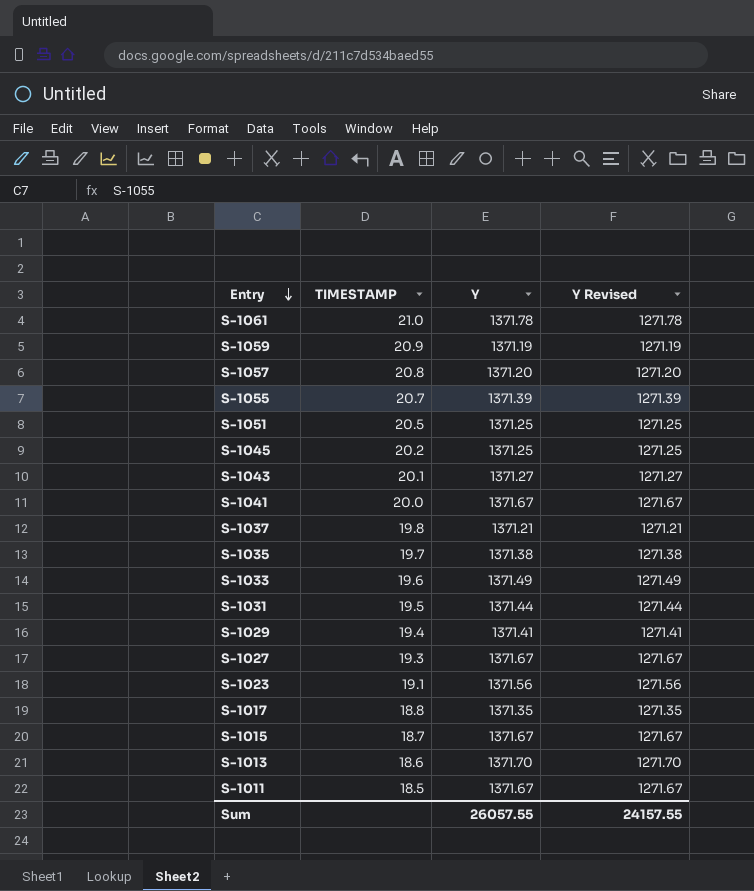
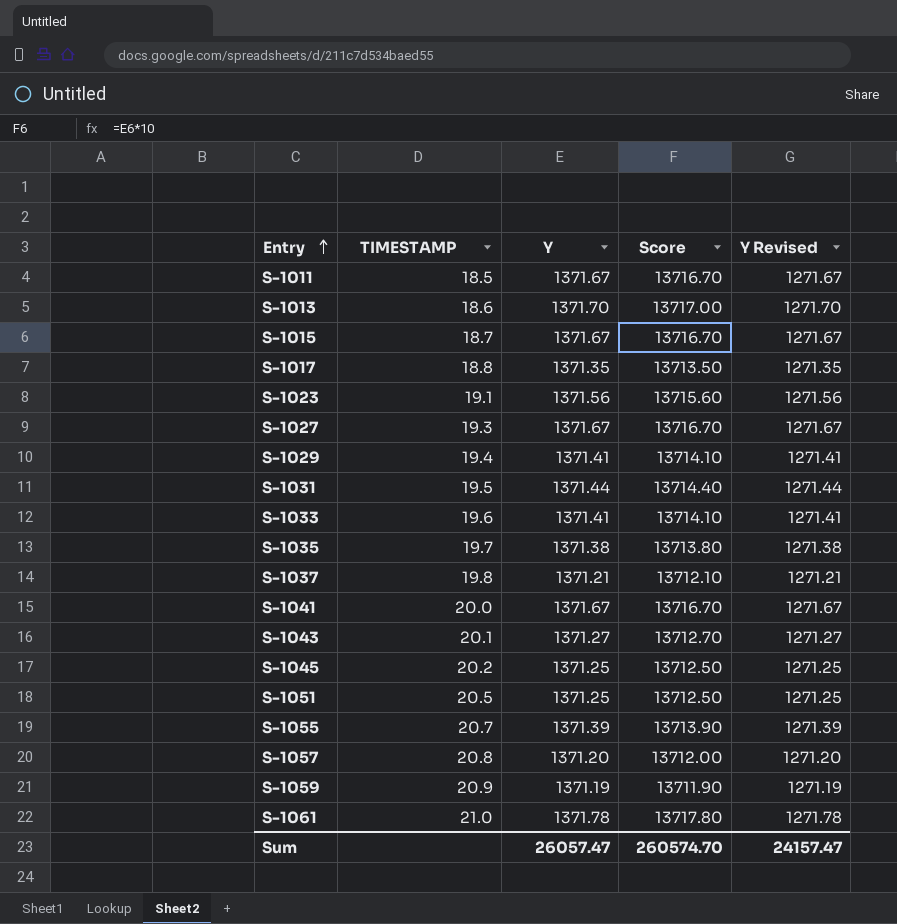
row order: Entry descending -> Entry ascending
column Score | formula: none -> [Y] * 10
S-1033 | Y: 1371.49 -> 1371.41
S-1033 | Y Revised: 1271.49 -> 1271.41
Sum | Y: 26057.55 -> 26057.47
Sum | Y Revised: 24157.55 -> 24157.47

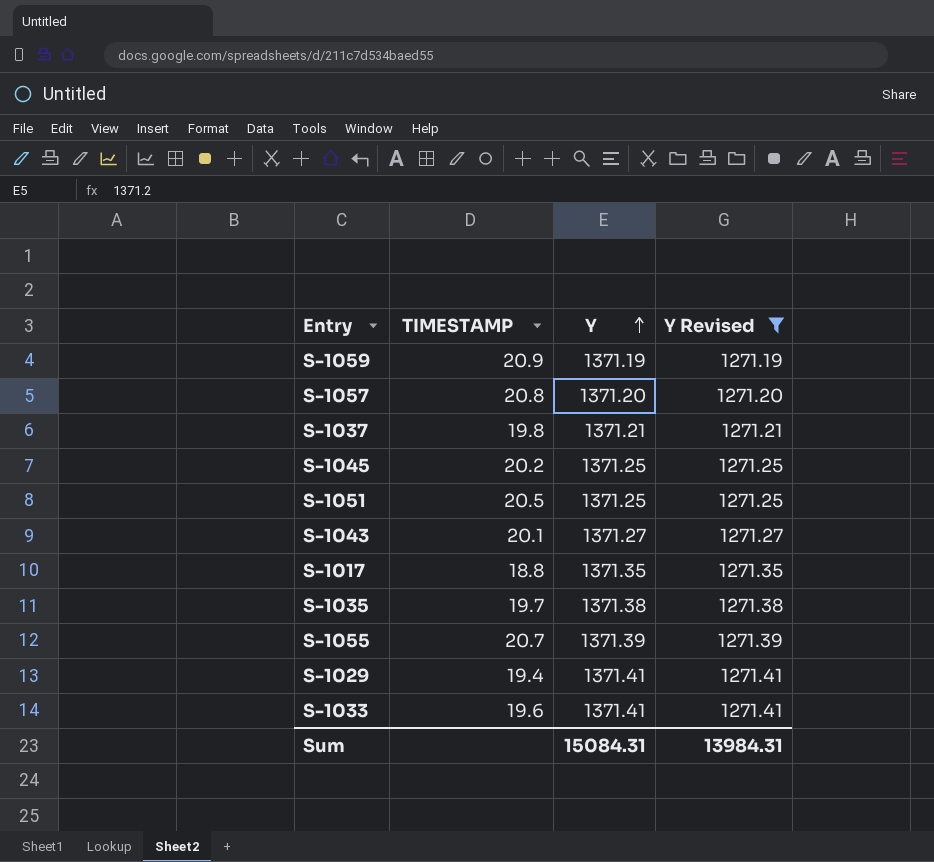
filter: none -> Y Revised <= 1271.41
row order: Entry ascending -> Y ascending
column Score | formula: [Y] * 10 -> none
Sum | Y: 26057.47 -> 15084.31
Sum | Y Revised: 24157.47 -> 13984.31

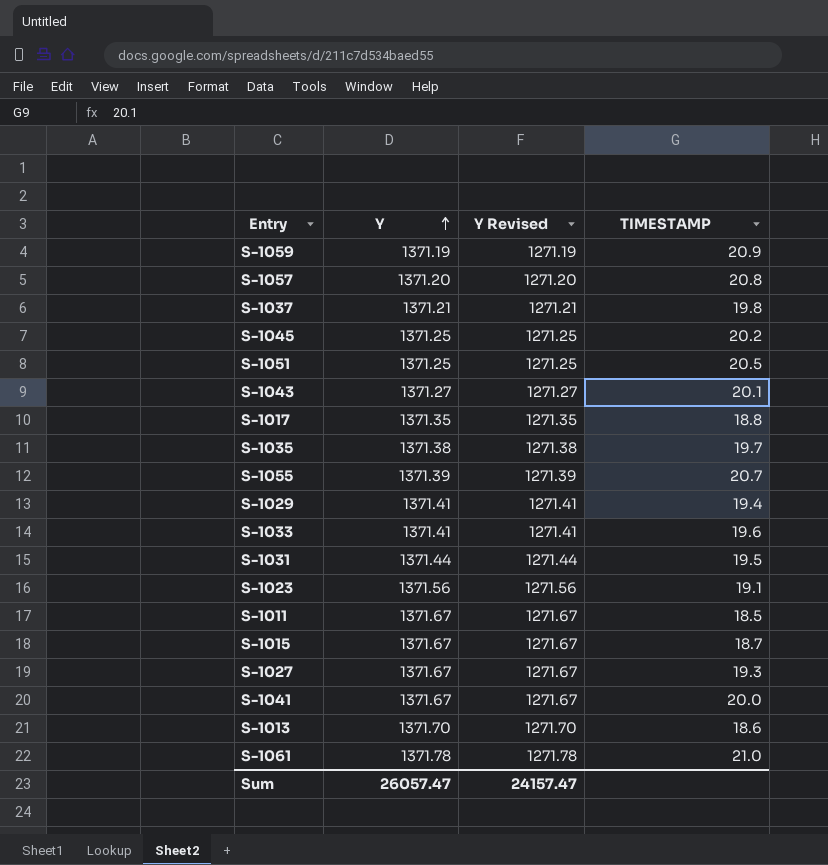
filter: Y Revised <= 1271.41 -> none
column TIMESTAMP | position: 2 -> 4
Sum | Y: 15084.31 -> 26057.47
Sum | Y Revised: 13984.31 -> 24157.47

